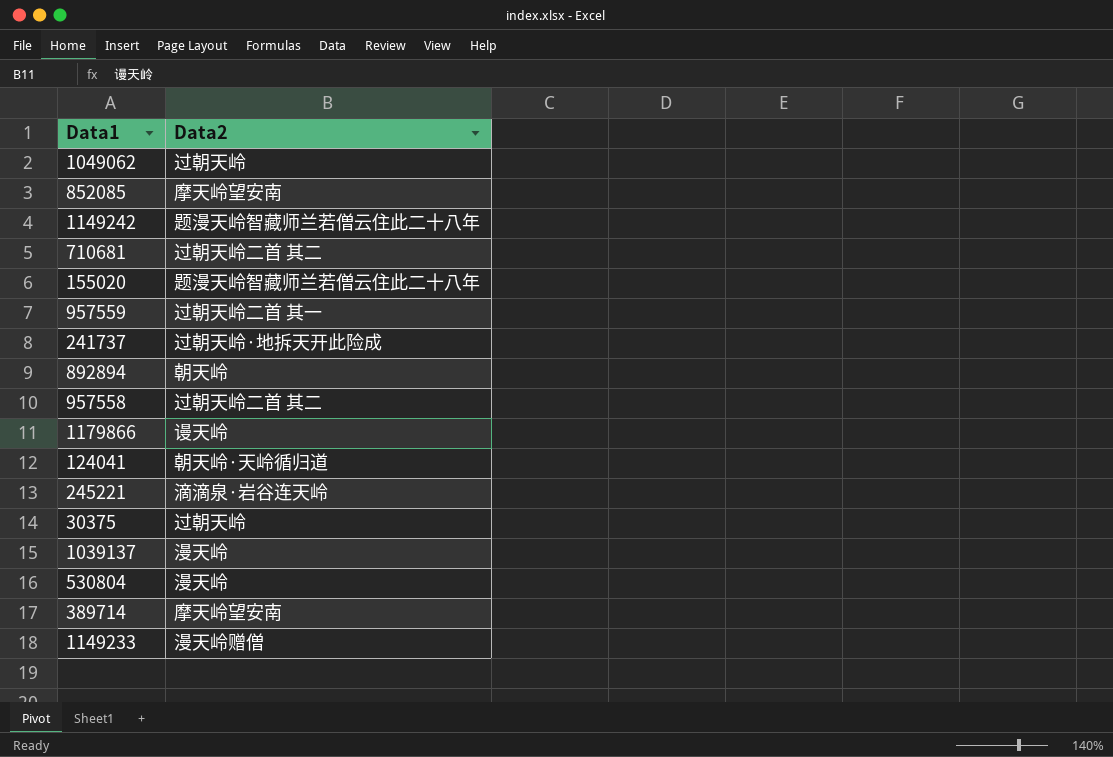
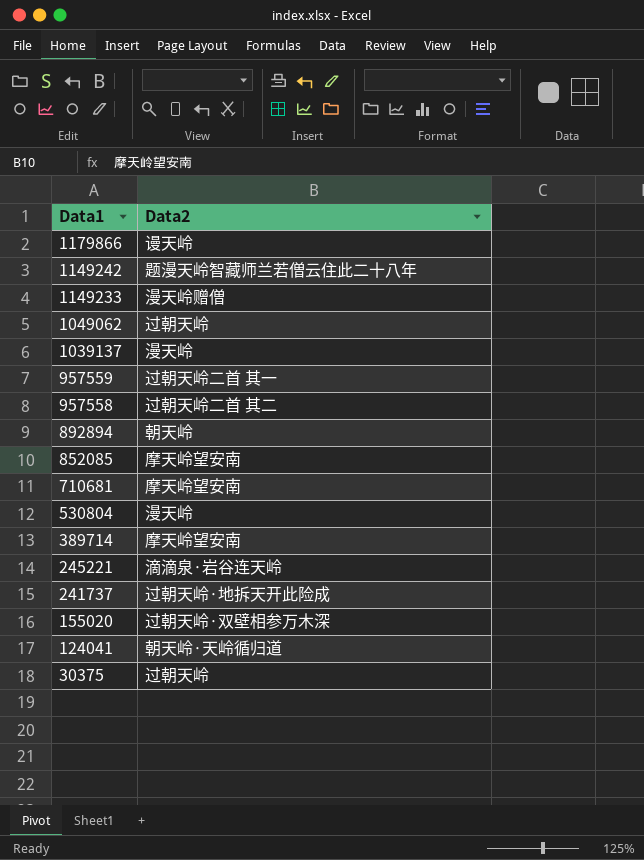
row order: none -> Data1 descending
710681 | Data2: 过朝天岭二首 其二 -> 摩天岭望安南
155020 | Data2: 题漫天岭智藏师兰若僧云住此二十八年 -> 过朝天岭·双壁相参万木深

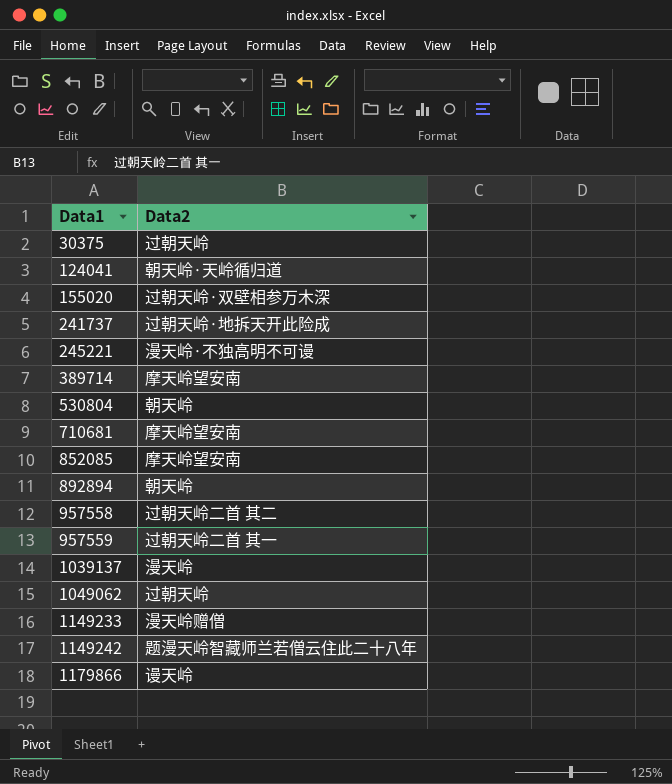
row order: Data1 descending -> Data1 ascending
245221 | Data2: 滴滴泉·岩谷连天岭 -> 漫天岭·不独高明不可谩
530804 | Data2: 漫天岭 -> 朝天岭

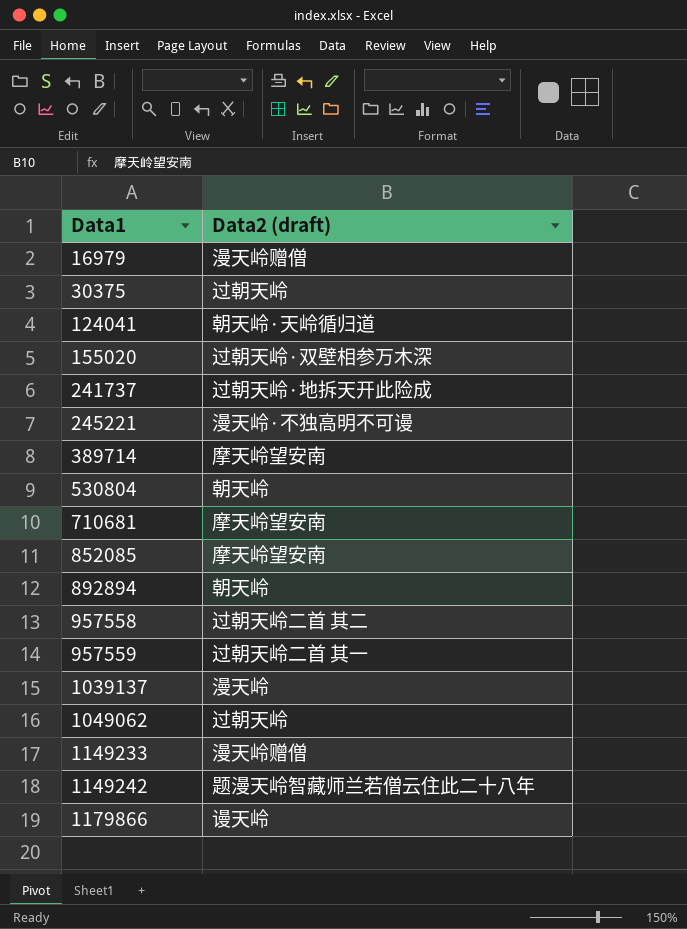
column name: Data2 -> Data2 (draft)
row 16979: none -> 漫天岭赠僧

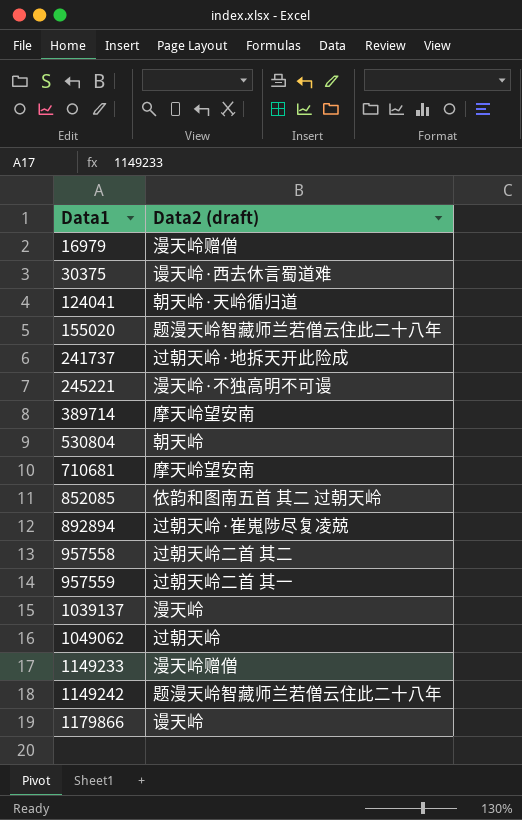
30375 | Data2 (draft): 过朝天岭 -> 谩天岭·西去休言蜀道难
155020 | Data2 (draft): 过朝天岭·双壁相参万木深 -> 题漫天岭智藏师兰若僧云住此二十八年
852085 | Data2 (draft): 摩天岭望安南 -> 依韵和图南五首 其二 过朝天岭
892894 | Data2 (draft): 朝天岭 -> 过朝天岭·崔嵬陟尽复凌兢

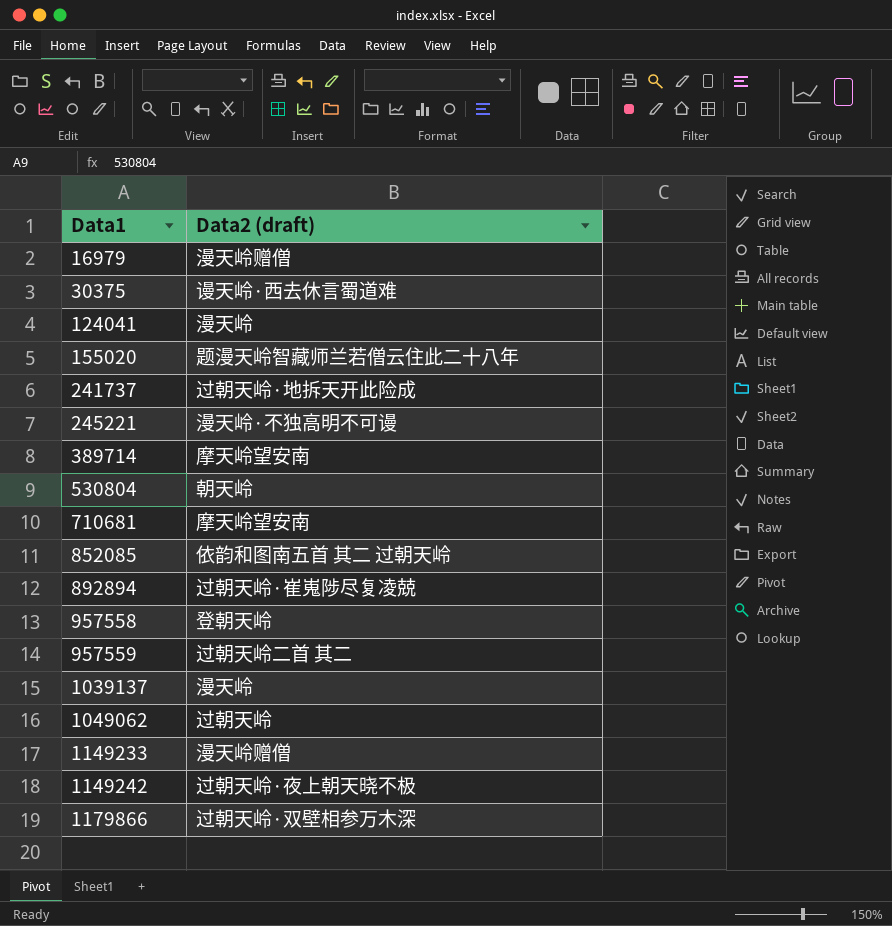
124041 | Data2 (draft): 朝天岭·天岭循归道 -> 漫天岭
957558 | Data2 (draft): 过朝天岭二首 其二 -> 登朝天岭
957559 | Data2 (draft): 过朝天岭二首 其一 -> 过朝天岭二首 其二
1149242 | Data2 (draft): 题漫天岭智藏师兰若僧云住此二十八年 -> 过朝天岭·夜上朝天晓不极
1179866 | Data2 (draft): 谩天岭 -> 过朝天岭·双壁相参万木深

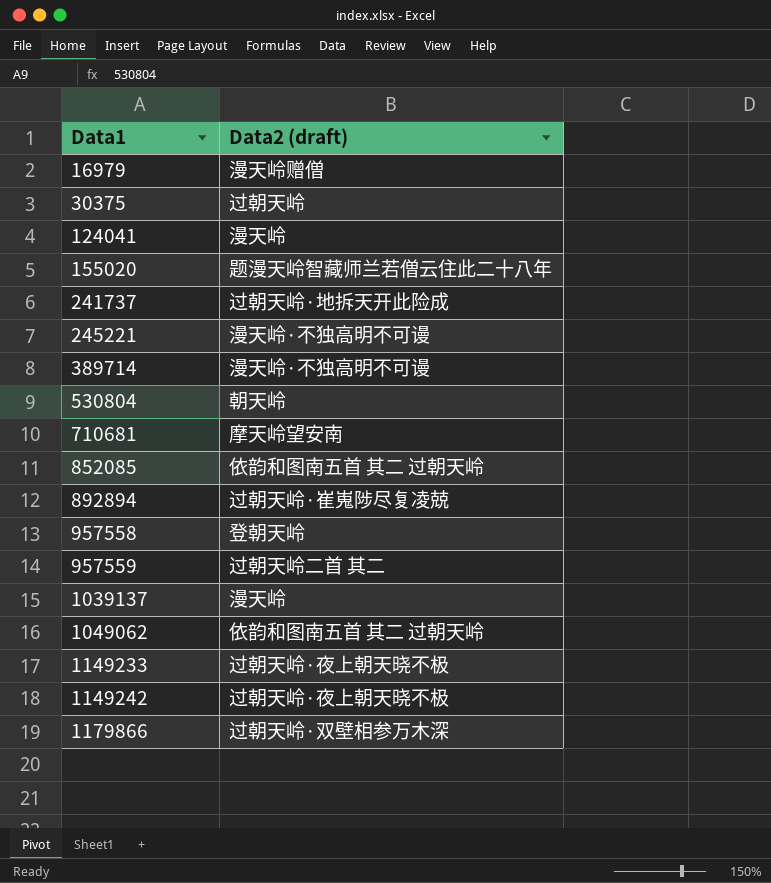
30375 | Data2 (draft): 谩天岭·西去休言蜀道难 -> 过朝天岭
389714 | Data2 (draft): 摩天岭望安南 -> 漫天岭·不独高明不可谩
1049062 | Data2 (draft): 过朝天岭 -> 依韵和图南五首 其二 过朝天岭
1149233 | Data2 (draft): 漫天岭赠僧 -> 过朝天岭·夜上朝天晓不极

